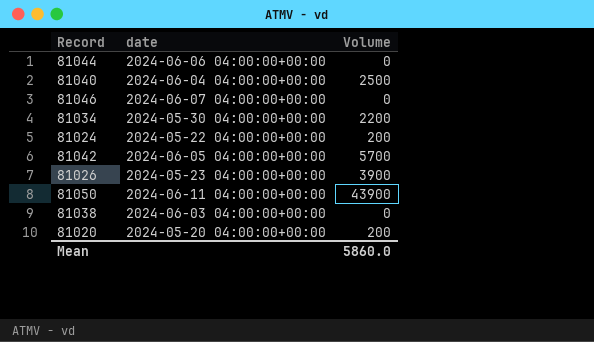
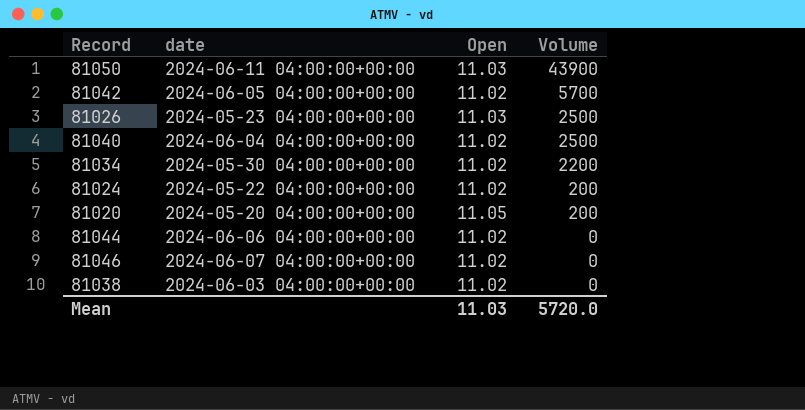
row order: none -> Volume descending
column Open | position: none -> 3
81026 | Volume: 3900 -> 2500
Mean | Volume: 5860.0 -> 5720.0

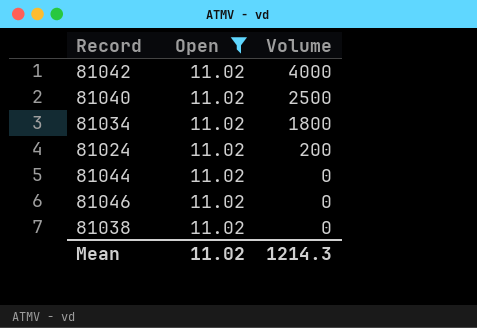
filter: none -> Open = 11.02
column date | position: 2 -> none
81042 | Volume: 5700 -> 4000
81034 | Volume: 2200 -> 1800
Mean | Open: 11.03 -> 11.02
Mean | Volume: 5720.0 -> 1214.3

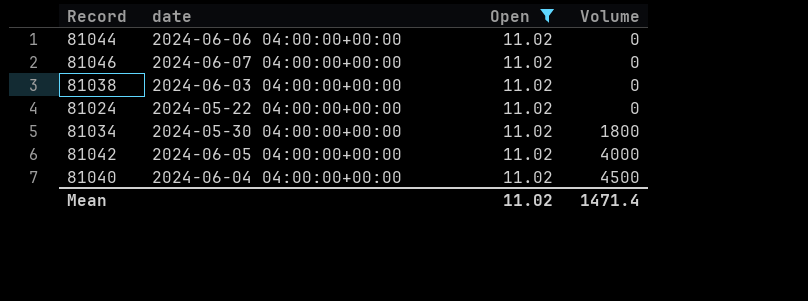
row order: Volume descending -> Volume ascending
column date | position: none -> 2
81024 | Volume: 200 -> 0
81040 | Volume: 2500 -> 4500
Mean | Volume: 1214.3 -> 1471.4

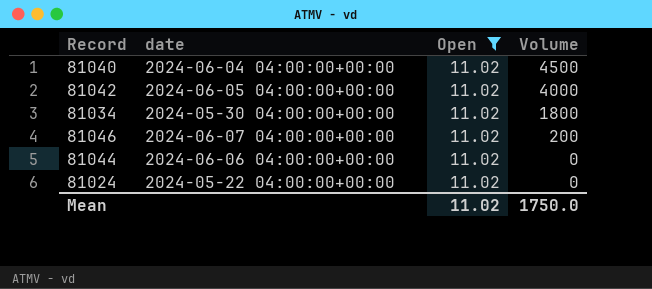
row order: Volume ascending -> Volume descending
row 81038: 2024-06-03 04:00:00+00:00 | 11.02 | 0 -> none
81046 | Volume: 0 -> 200
Mean | Volume: 1471.4 -> 1750.0

